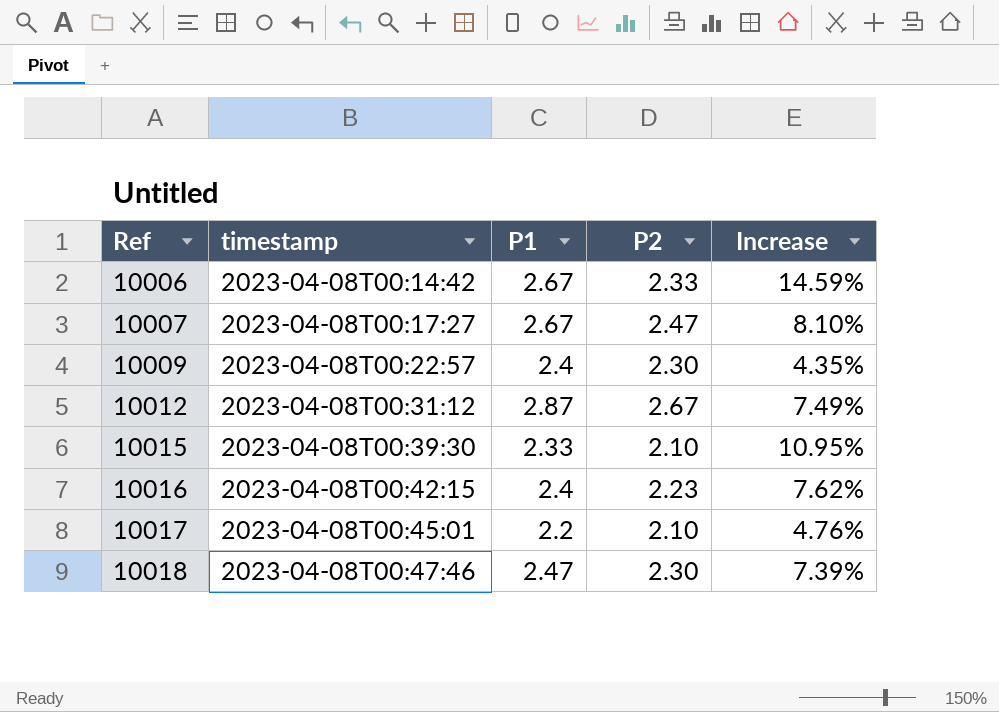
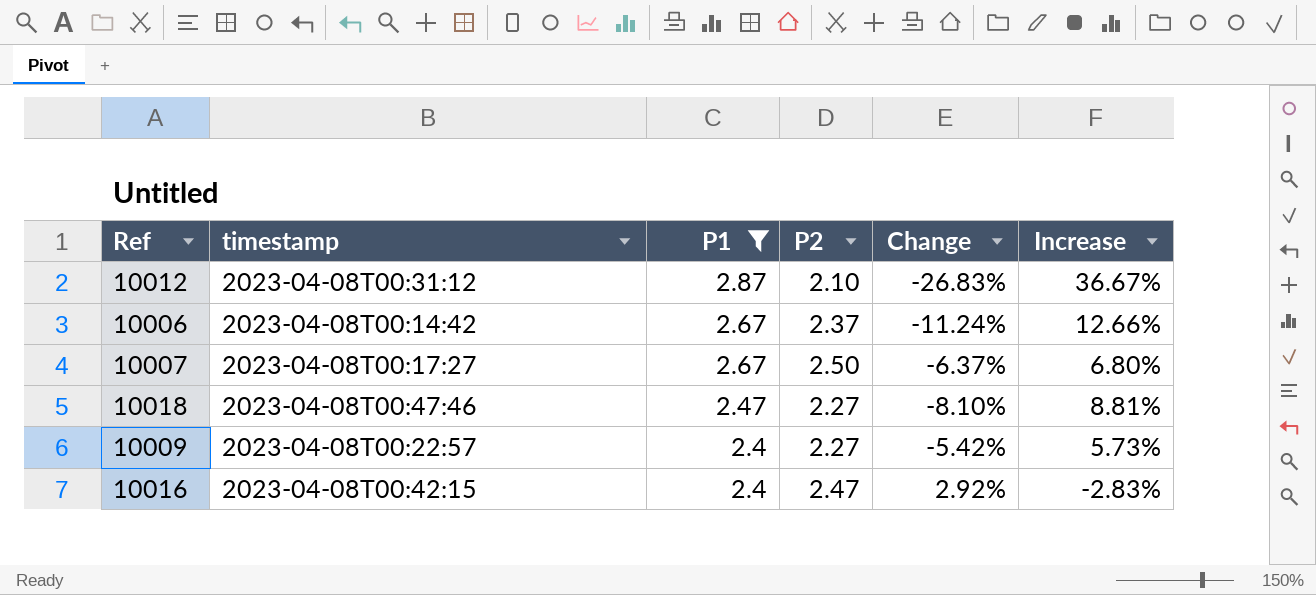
filter: none -> P1 >= 2.4
row order: Ref ascending -> P1 descending
column Change | formula: none -> ([P2] - [P1]) / [P1]
10012 | P2: 2.67 -> 2.10
10012 | Increase: 7.49% -> 36.67%
10006 | P2: 2.33 -> 2.37
10006 | Increase: 14.59% -> 12.66%
10007 | P2: 2.47 -> 2.50
10007 | Increase: 8.10% -> 6.80%
10018 | P2: 2.30 -> 2.27
10018 | Increase: 7.39% -> 8.81%
10009 | P2: 2.30 -> 2.27
10009 | Increase: 4.35% -> 5.73%
10016 | P2: 2.23 -> 2.47
10016 | Increase: 7.62% -> -2.83%

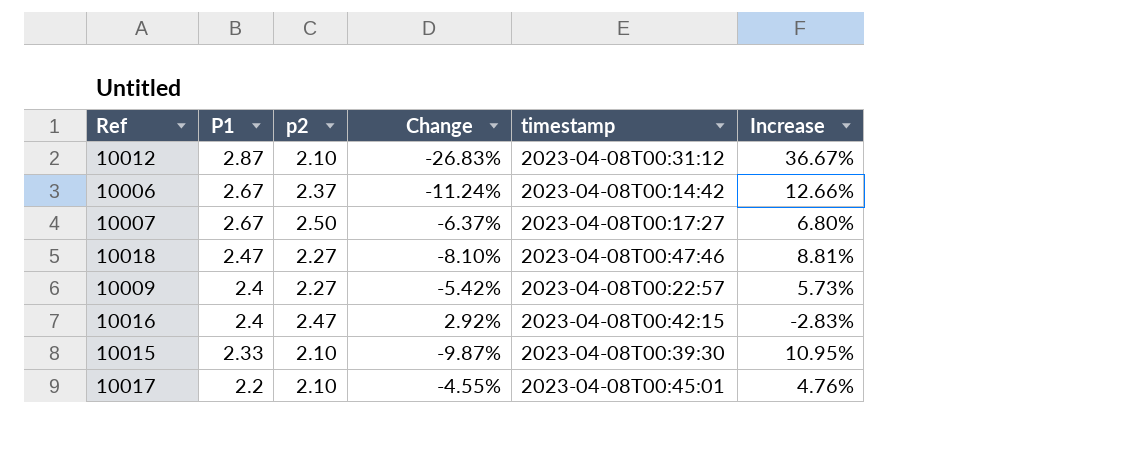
filter: P1 >= 2.4 -> none
column name: P2 -> p2
column timestamp | position: 2 -> 5

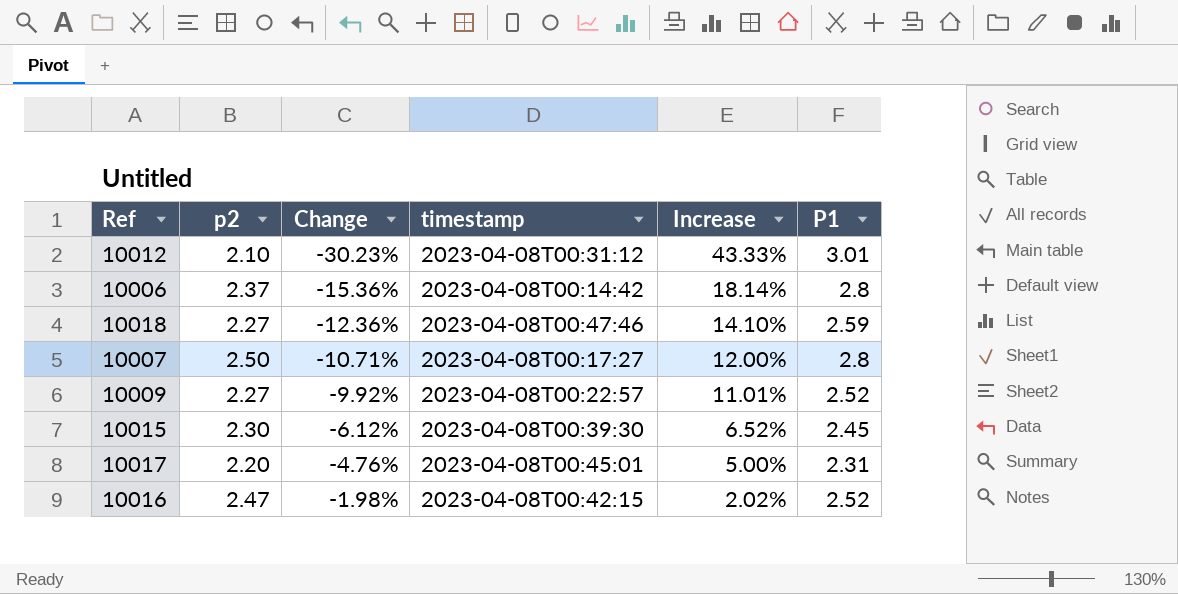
row order: P1 descending -> Change ascending
column P1 | position: 2 -> 6
10012 | Change: -26.83% -> -30.23%
10012 | Increase: 36.67% -> 43.33%
10012 | P1: 2.87 -> 3.01
10006 | Change: -11.24% -> -15.36%
10006 | Increase: 12.66% -> 18.14%
10006 | P1: 2.67 -> 2.8
10018 | Change: -8.10% -> -12.36%
10018 | Increase: 8.81% -> 14.10%
10018 | P1: 2.47 -> 2.59
10007 | Change: -6.37% -> -10.71%
10007 | Increase: 6.80% -> 12.00%
10007 | P1: 2.67 -> 2.8
10009 | Change: -5.42% -> -9.92%
10009 | Increase: 5.73% -> 11.01%
10009 | P1: 2.4 -> 2.52
10015 | p2: 2.10 -> 2.30
10015 | Change: -9.87% -> -6.12%
10015 | Increase: 10.95% -> 6.52%
10015 | P1: 2.33 -> 2.45
10017 | p2: 2.10 -> 2.20
10017 | Change: -4.55% -> -4.76%
10017 | Increase: 4.76% -> 5.00%
10017 | P1: 2.2 -> 2.31
10016 | Change: 2.92% -> -1.98%
10016 | Increase: -2.83% -> 2.02%
10016 | P1: 2.4 -> 2.52

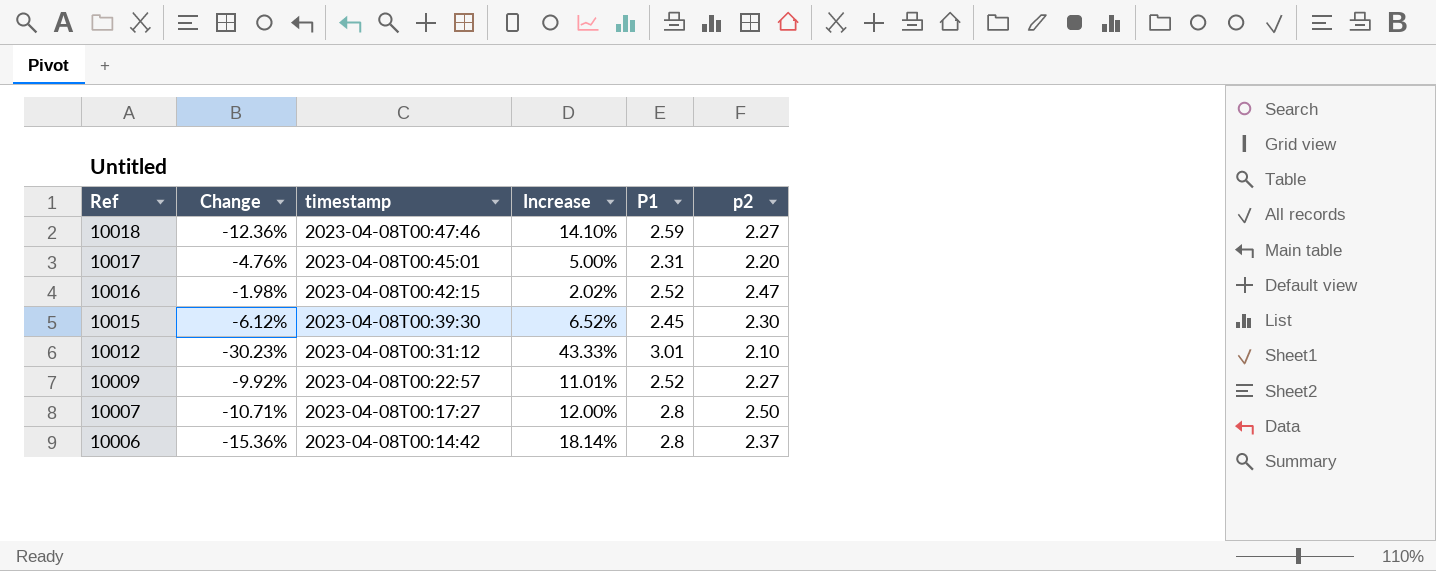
row order: Change ascending -> Ref descending
column p2 | position: 2 -> 6

